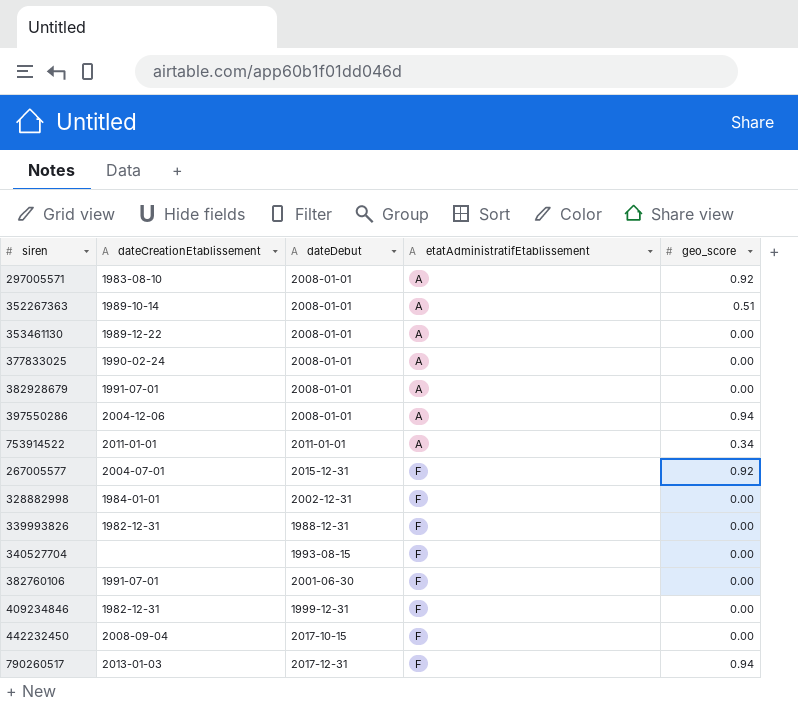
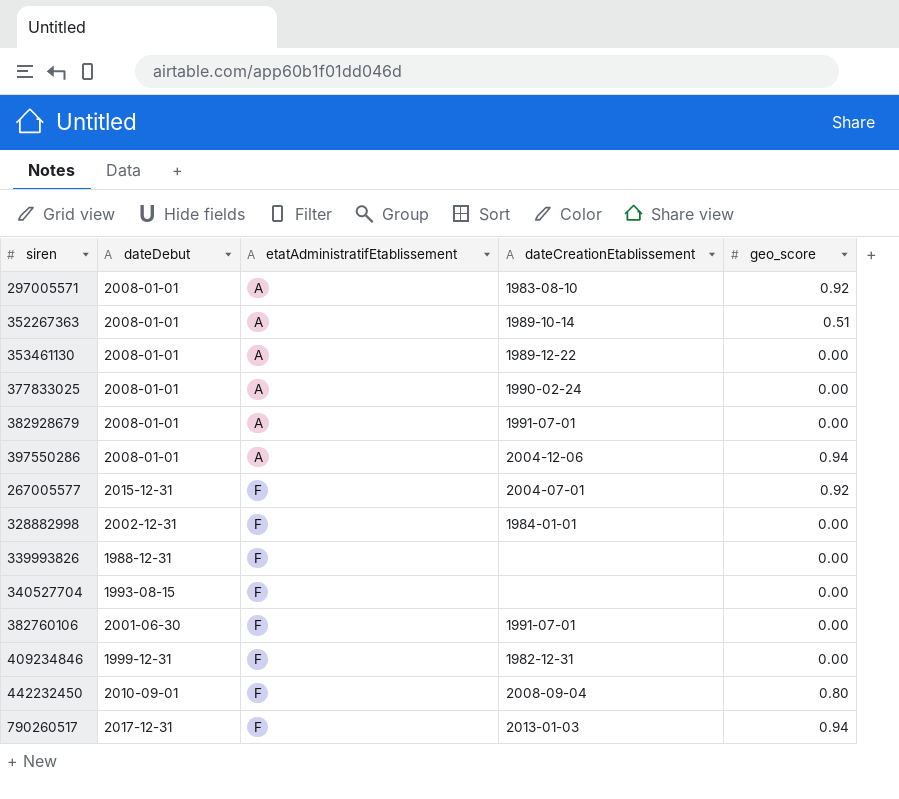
column dateCreationEtablissement | position: 2 -> 4
row 753914522: 2011-01-01 | 2011-01-01 | A | 0.34 -> none
339993826 | dateCreationEtablissement: 1982-12-31 -> none
442232450 | dateDebut: 2017-10-15 -> 2010-09-01
442232450 | geo_score: 0.00 -> 0.80

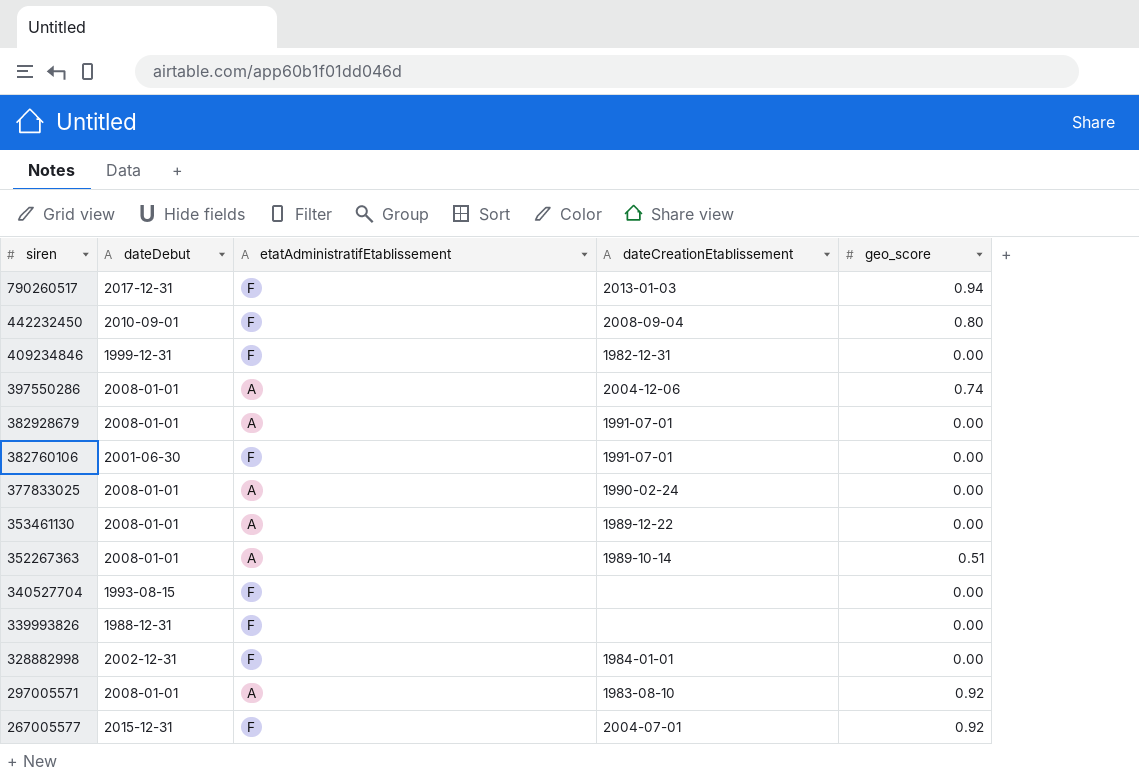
row order: etatAdministratifEtablissement ascending -> siren descending
397550286 | geo_score: 0.94 -> 0.74

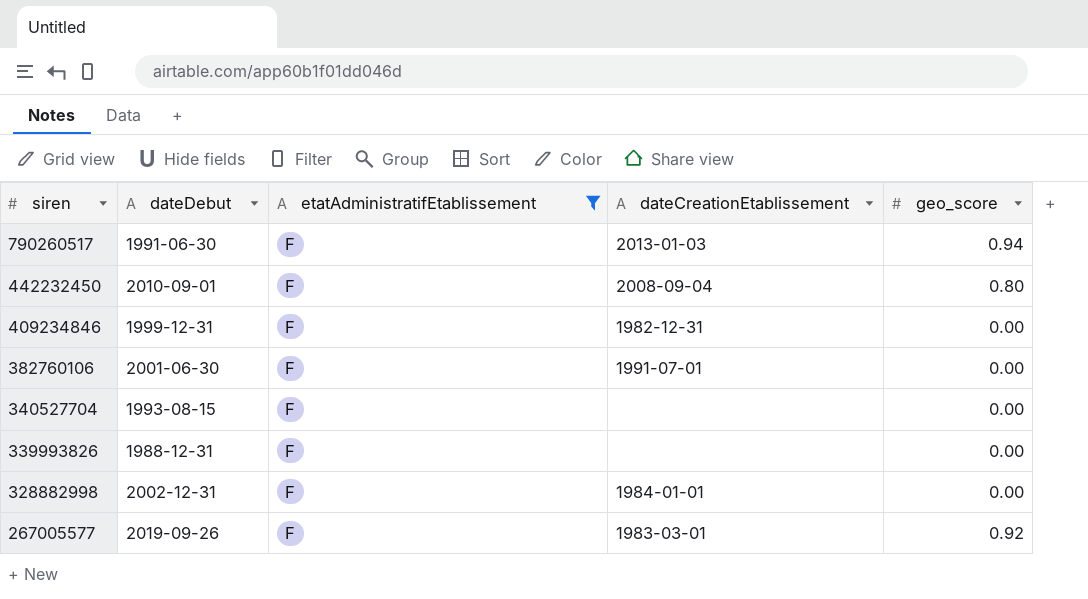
filter: none -> etatAdministratifEtablissement = F
790260517 | dateDebut: 2017-12-31 -> 1991-06-30
267005577 | dateDebut: 2015-12-31 -> 2019-09-26
267005577 | dateCreationEtablissement: 2004-07-01 -> 1983-03-01

